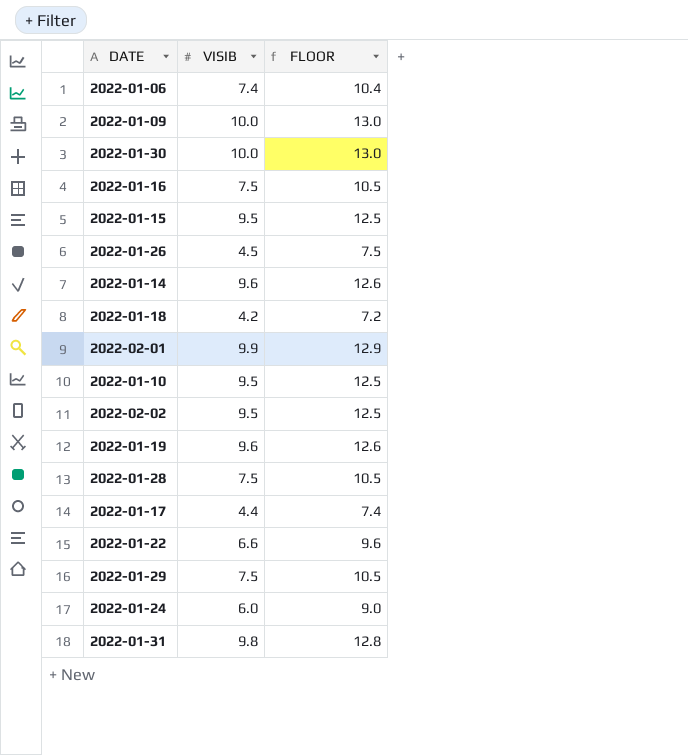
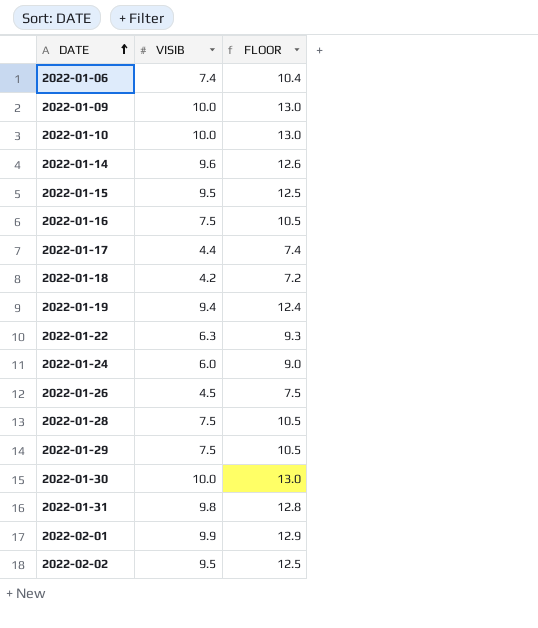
row order: none -> DATE ascending
2022-01-10 | VISIB: 9.5 -> 10.0
2022-01-10 | FLOOR: 12.5 -> 13.0
2022-01-19 | VISIB: 9.6 -> 9.4
2022-01-19 | FLOOR: 12.6 -> 12.4
2022-01-22 | VISIB: 6.6 -> 6.3
2022-01-22 | FLOOR: 9.6 -> 9.3

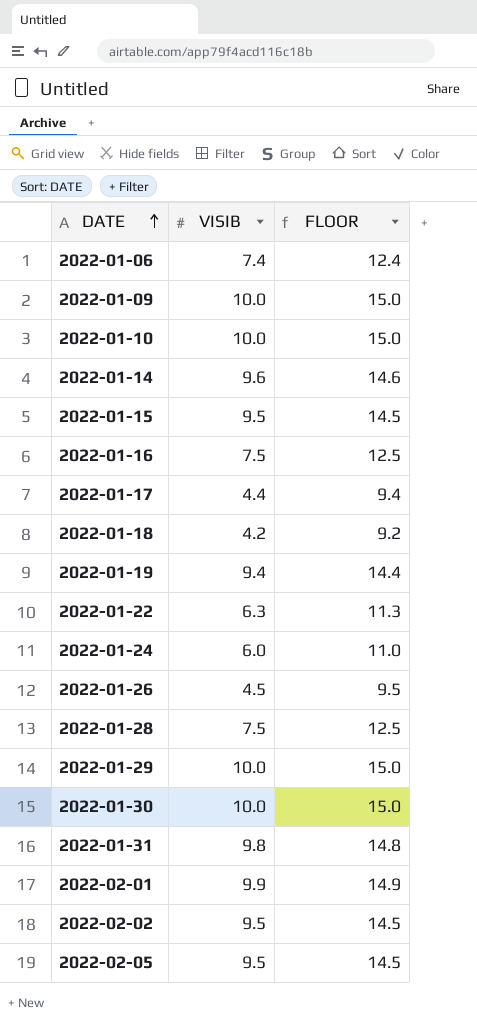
column FLOOR | formula: [VISIB] + 3 -> [VISIB] + 5
2022-01-29 | VISIB: 7.5 -> 10.0
row 2022-02-05: none -> 9.5 | 14.5

